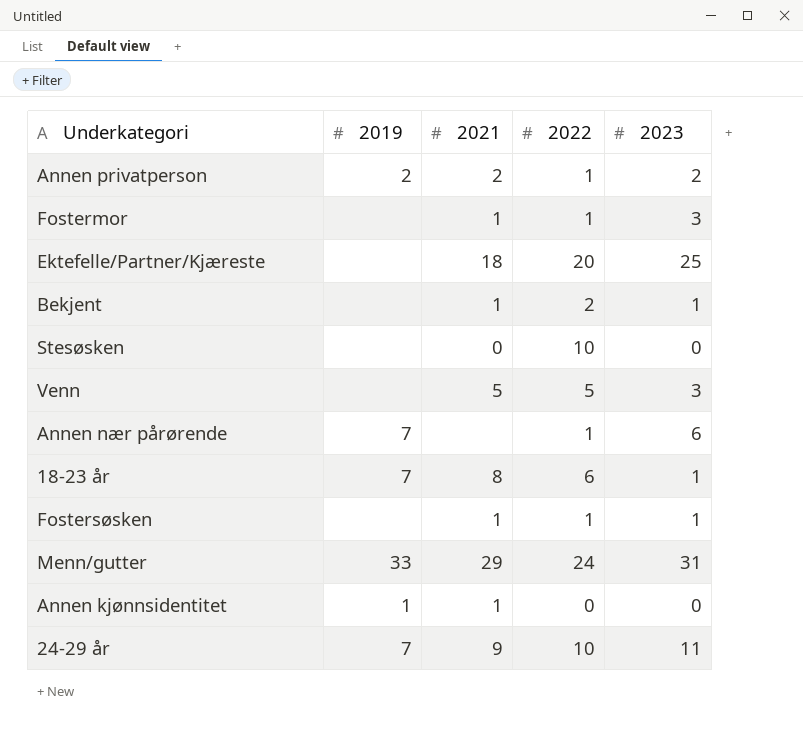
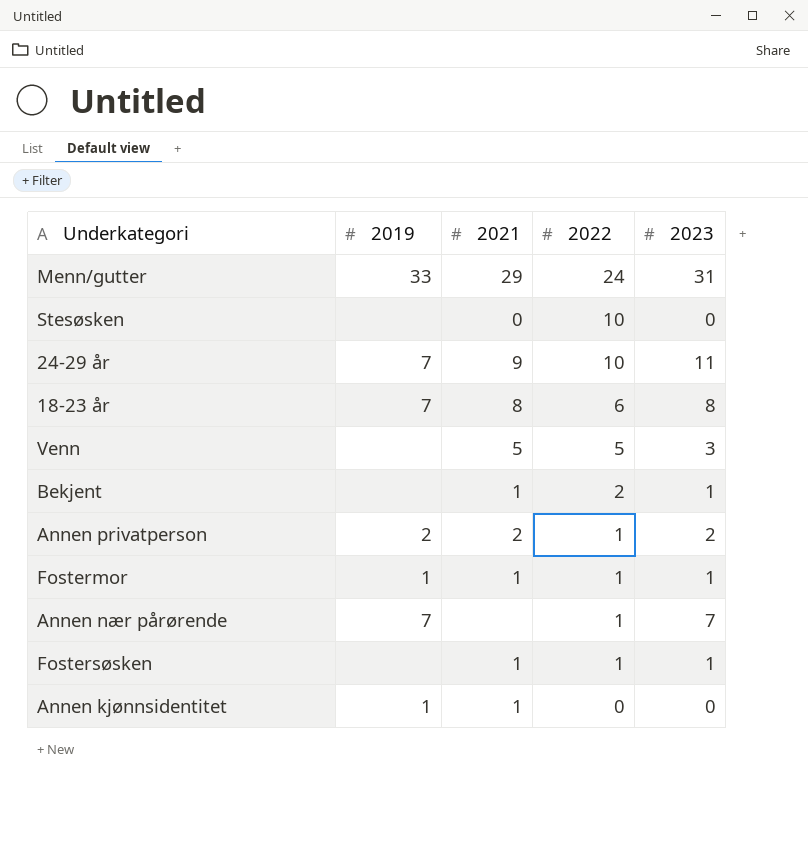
row order: none -> 2022 descending
row Ektefelle/Partner/Kjæreste: none | 18 | 20 | 25 -> none
18-23 år | 2023: 1 -> 8
Fostermor | 2019: none -> 1
Fostermor | 2023: 3 -> 1
Annen nær pårørende | 2023: 6 -> 7

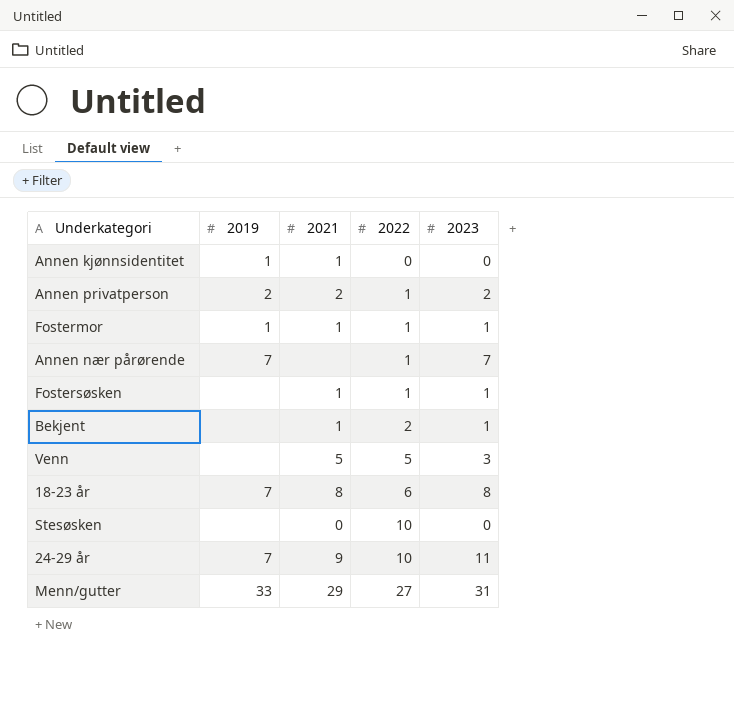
row order: 2022 descending -> 2022 ascending
Menn/gutter | 2022: 24 -> 27

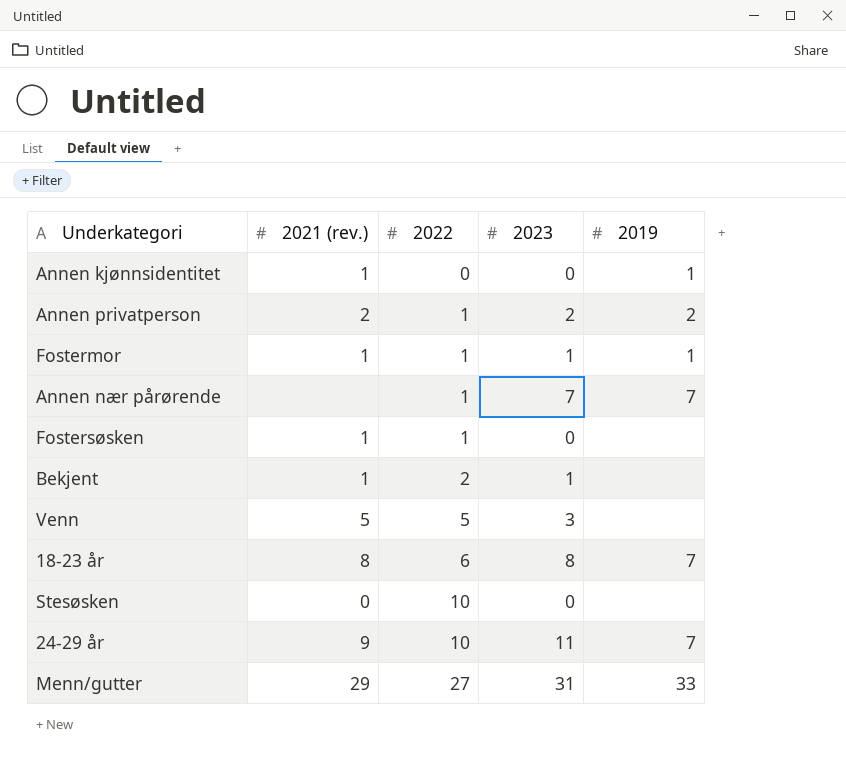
column name: 2021 -> 2021 (rev.)
column 2019 | position: 2 -> 5
Fostersøsken | 2023: 1 -> 0

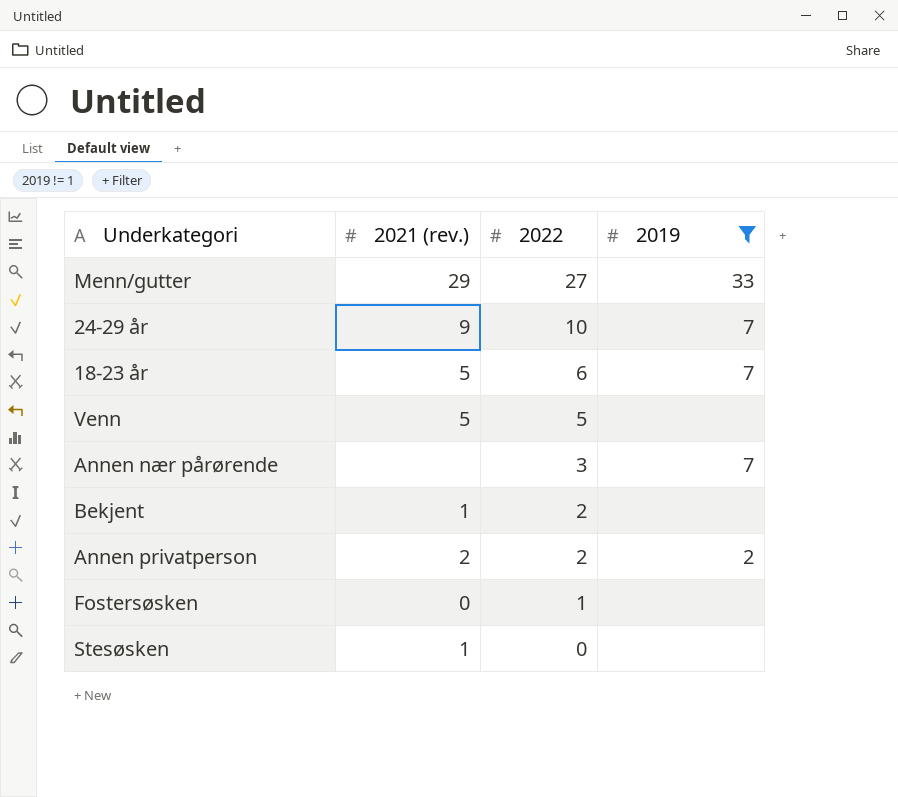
filter: none -> 2019 != 1
row order: 2022 ascending -> 2022 descending
column 2023 | position: 4 -> none
18-23 år | 2021 (rev.): 8 -> 5
Annen nær pårørende | 2022: 1 -> 3
Annen privatperson | 2022: 1 -> 2
Fostersøsken | 2021 (rev.): 1 -> 0
Stesøsken | 2021 (rev.): 0 -> 1
Stesøsken | 2022: 10 -> 0

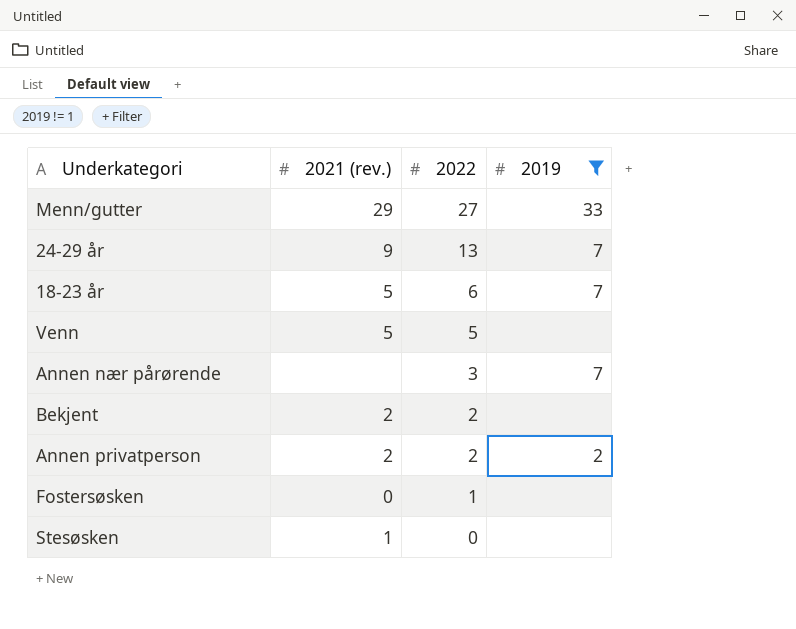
24-29 år | 2022: 10 -> 13
Bekjent | 2021 (rev.): 1 -> 2

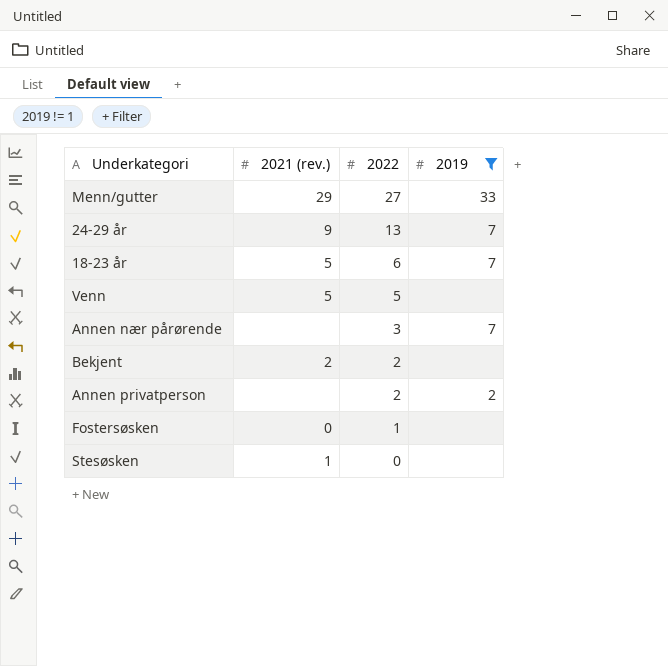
Annen privatperson | 2021 (rev.): 2 -> none

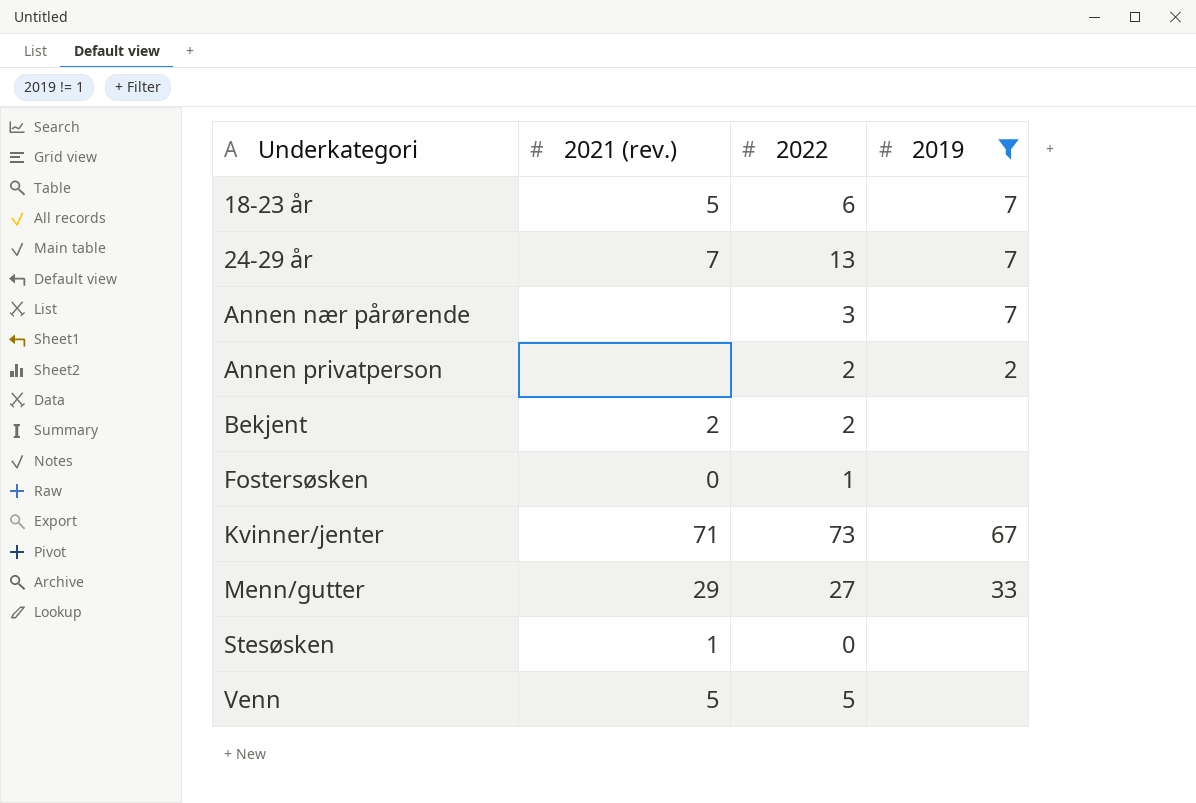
row order: 2022 descending -> Underkategori ascending
24-29 år | 2021 (rev.): 9 -> 7
row Kvinner/jenter: none -> 71 | 73 | 67

